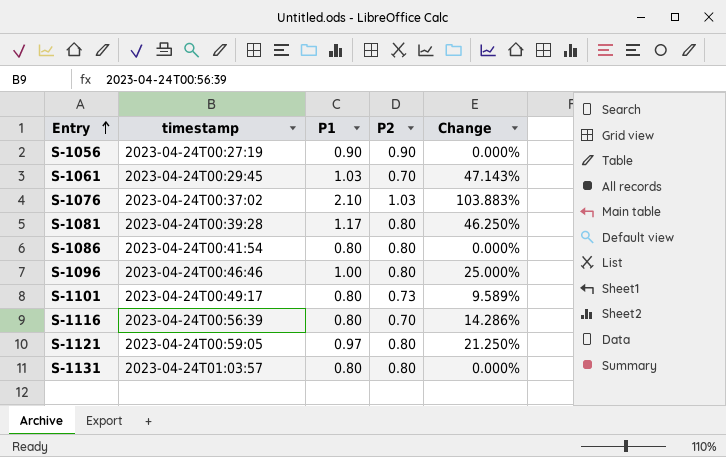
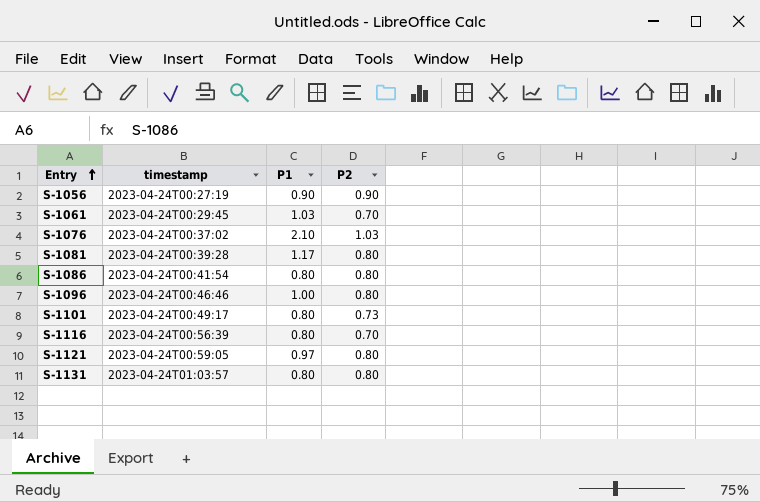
column Change | formula: ([P1] - [P2]) / [P2] -> none

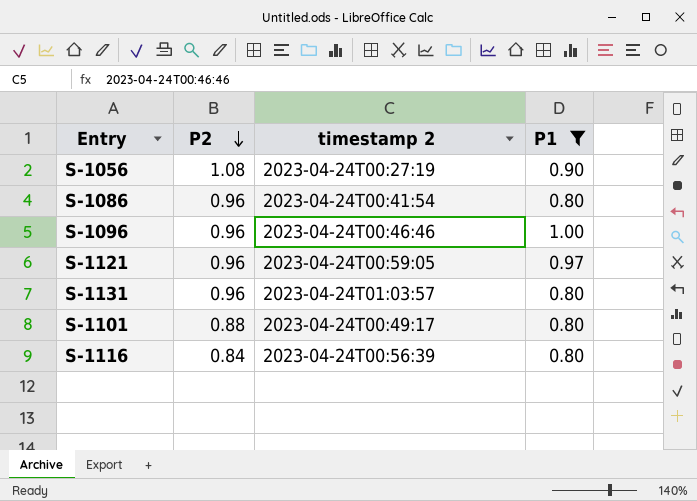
filter: none -> P1 <= 1.00
row order: Entry ascending -> P2 descending
column P2 | position: 4 -> 2
column name: timestamp -> timestamp 2
S-1056 | P2: 0.90 -> 1.08
S-1086 | P2: 0.80 -> 0.96
S-1096 | P2: 0.80 -> 0.96
S-1121 | P2: 0.80 -> 0.96
S-1131 | P2: 0.80 -> 0.96
S-1101 | P2: 0.73 -> 0.88
S-1116 | P2: 0.70 -> 0.84

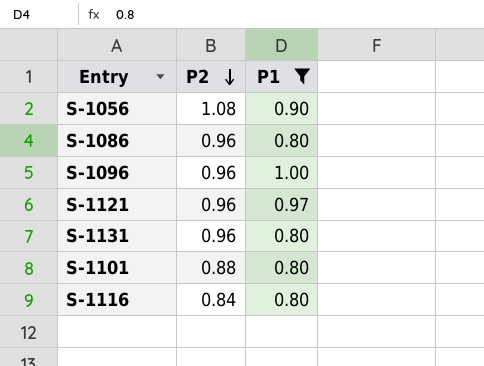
column timestamp 2 | position: 3 -> none

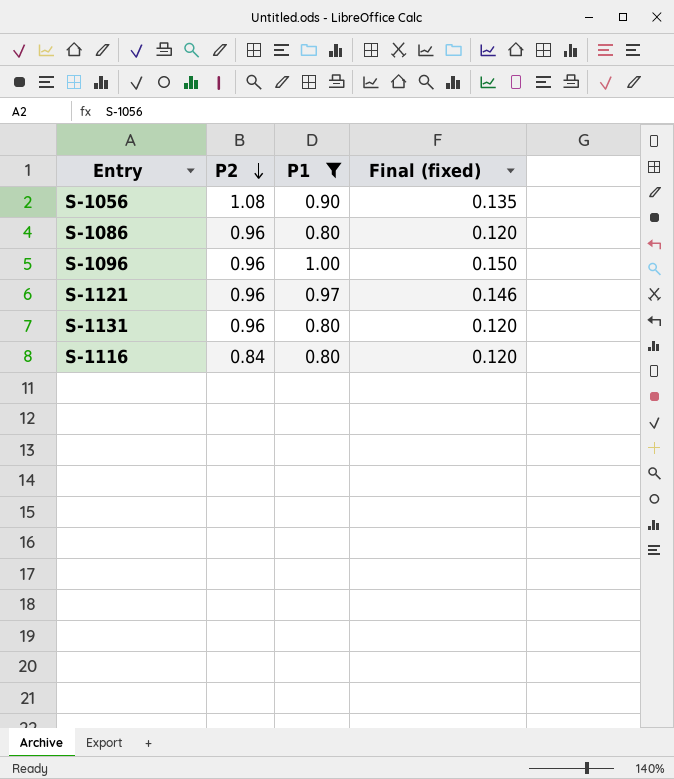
column Final (fixed) | formula: none -> [P1] * 0.15
row S-1101: 0.88 | 0.80 -> none

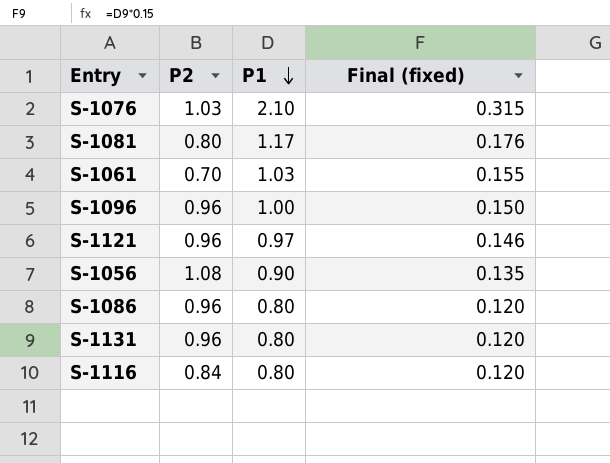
filter: P1 <= 1.00 -> none
row order: P2 descending -> P1 descending

